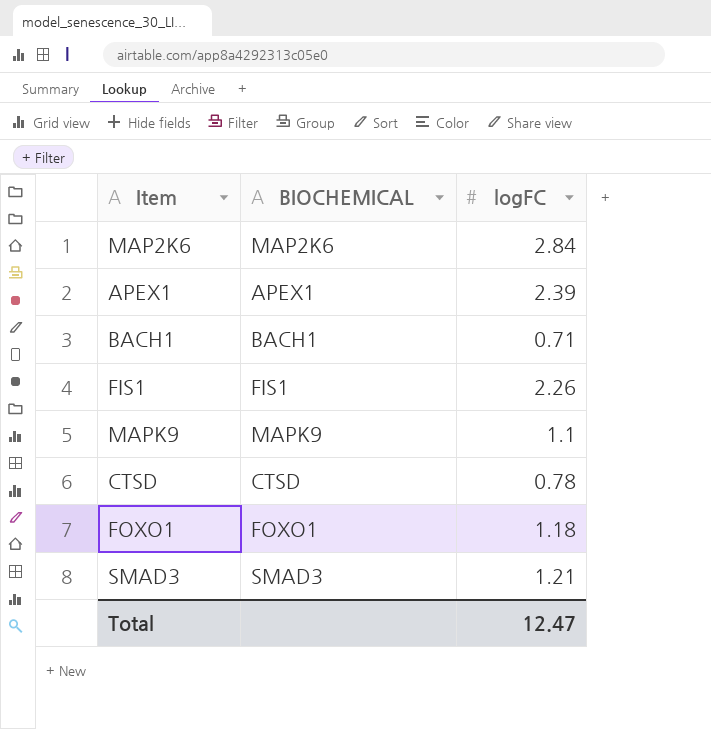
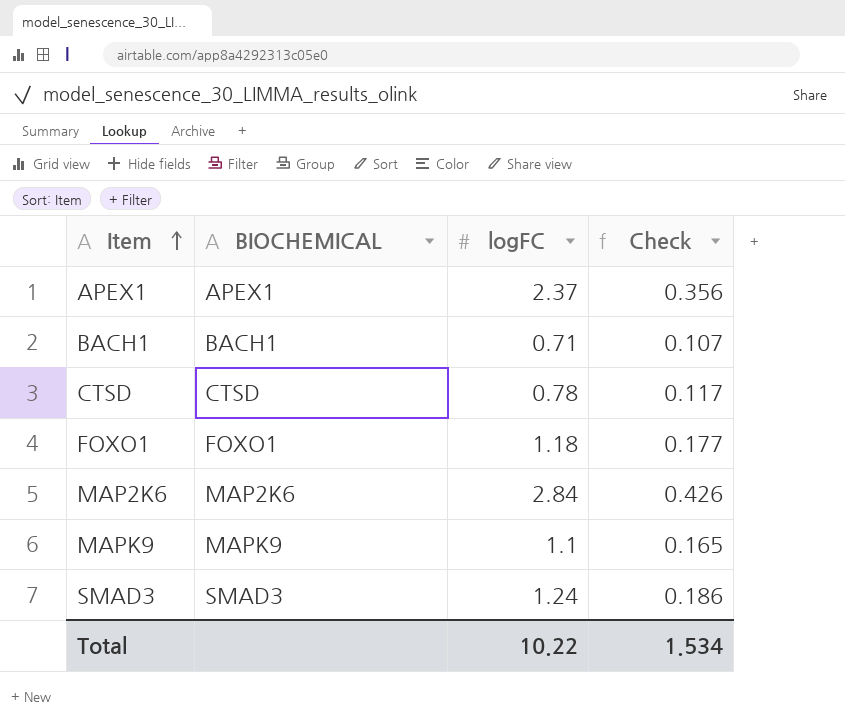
row order: none -> Item ascending
column Check | formula: none -> [logFC] * 0.15
row FIS1: FIS1 | 2.26 -> none
APEX1 | logFC: 2.39 -> 2.37
SMAD3 | logFC: 1.21 -> 1.24
Total | logFC: 12.47 -> 10.22

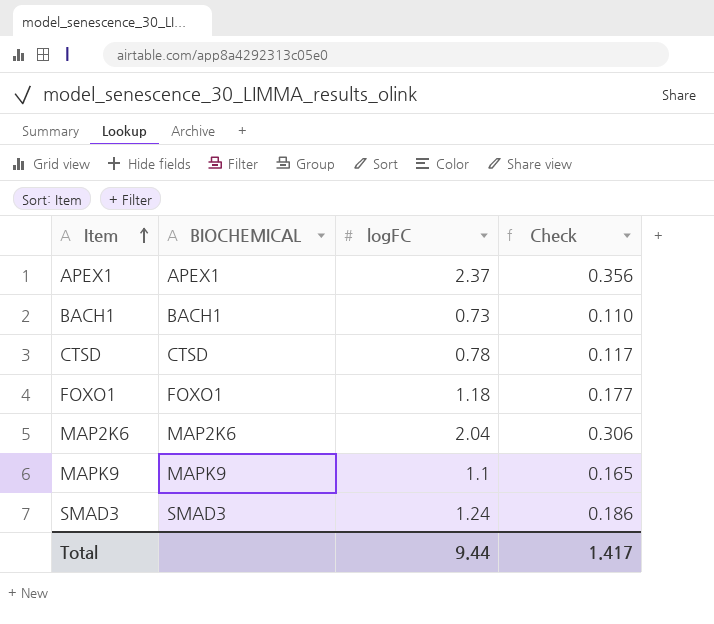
BACH1 | logFC: 0.71 -> 0.73
BACH1 | Check: 0.107 -> 0.110
MAP2K6 | logFC: 2.84 -> 2.04
MAP2K6 | Check: 0.426 -> 0.306
Total | logFC: 10.22 -> 9.44
Total | Check: 1.534 -> 1.417

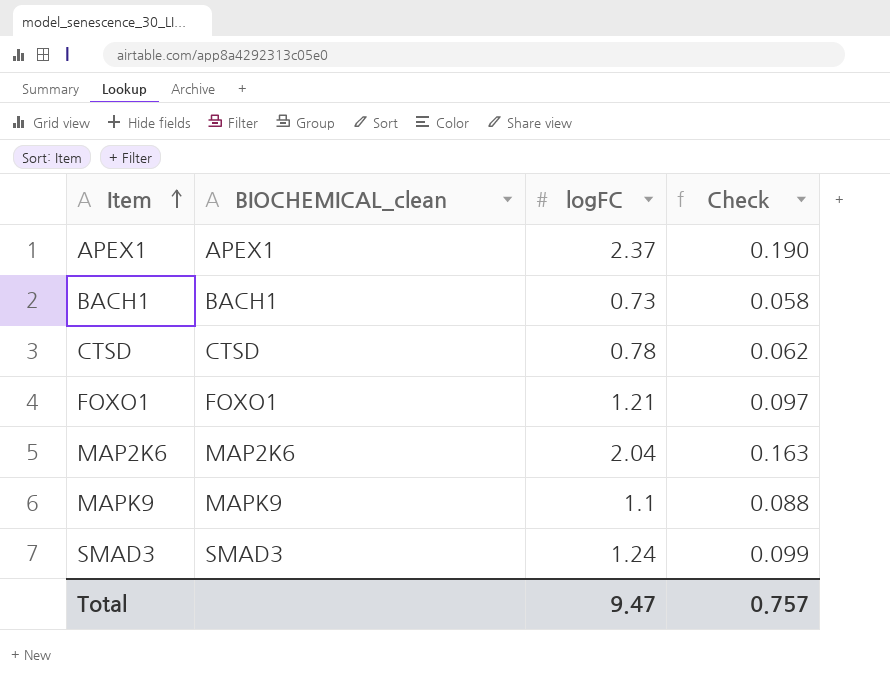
column name: BIOCHEMICAL -> BIOCHEMICAL_clean
column Check | formula: [logFC] * 0.15 -> [logFC] * 0.08
FOXO1 | logFC: 1.18 -> 1.21
Total | logFC: 9.44 -> 9.47
Total | Check: 1.417 -> 0.757

